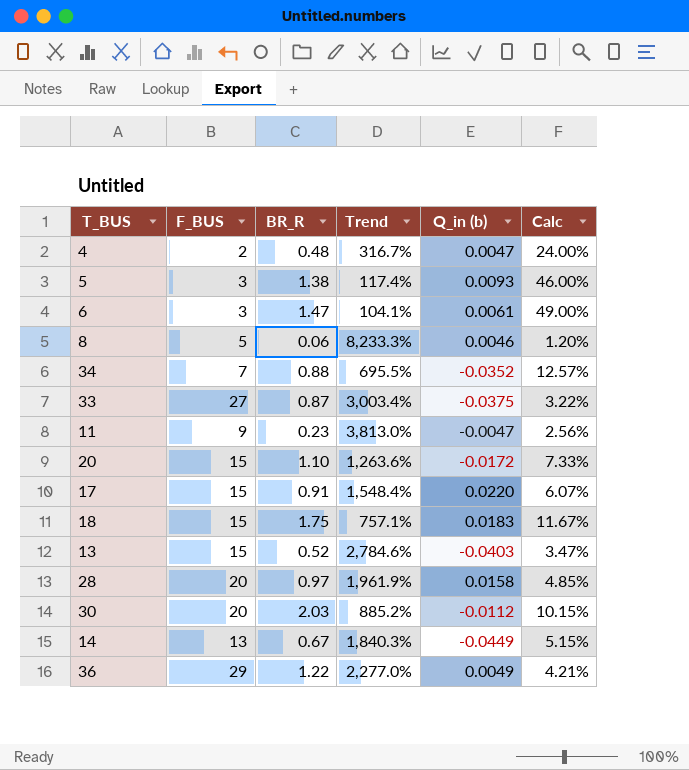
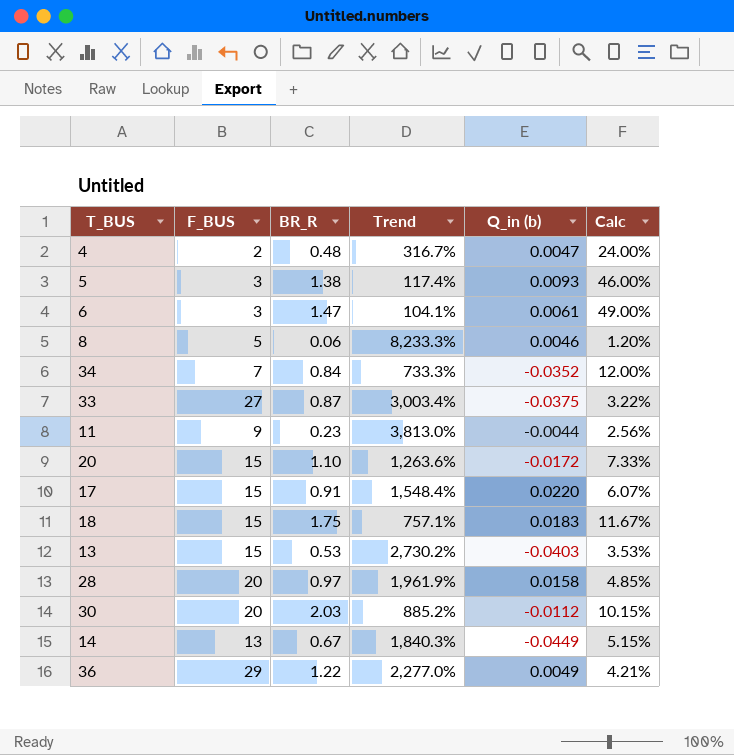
34 | BR_R: 0.88 -> 0.84
34 | Trend: 695.5% -> 733.3%
34 | Calc: 12.57% -> 12.00%
11 | Q_in (b): -0.0047 -> -0.0044
13 | BR_R: 0.52 -> 0.53
13 | Trend: 2,784.6% -> 2,730.2%
13 | Calc: 3.47% -> 3.53%

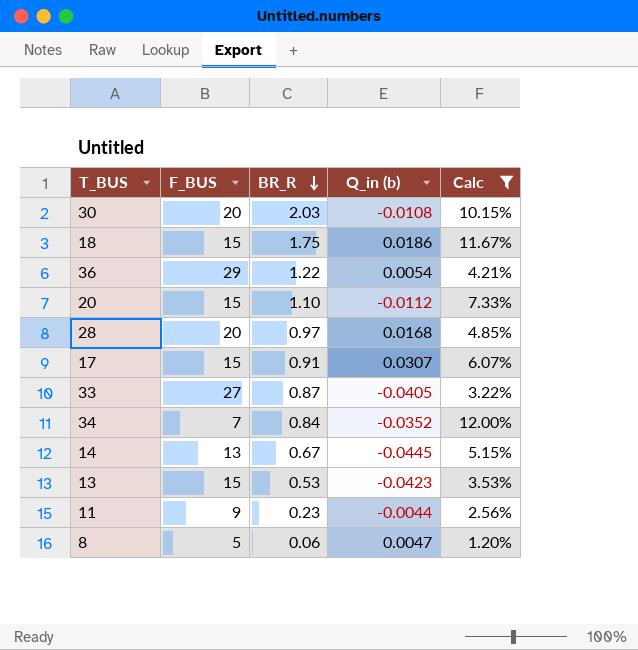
filter: none -> Calc <= 12.00%
row order: none -> BR_R descending
column Trend | formula: ([F_BUS] - [BR_R]) / [BR_R] -> none
30 | Q_in (b): -0.0112 -> -0.0108
18 | Q_in (b): 0.0183 -> 0.0186
36 | Q_in (b): 0.0049 -> 0.0054
20 | Q_in (b): -0.0172 -> -0.0112
28 | Q_in (b): 0.0158 -> 0.0168
17 | Q_in (b): 0.0220 -> 0.0307
33 | Q_in (b): -0.0375 -> -0.0405
14 | Q_in (b): -0.0449 -> -0.0445
13 | Q_in (b): -0.0403 -> -0.0423
8 | Q_in (b): 0.0046 -> 0.0047

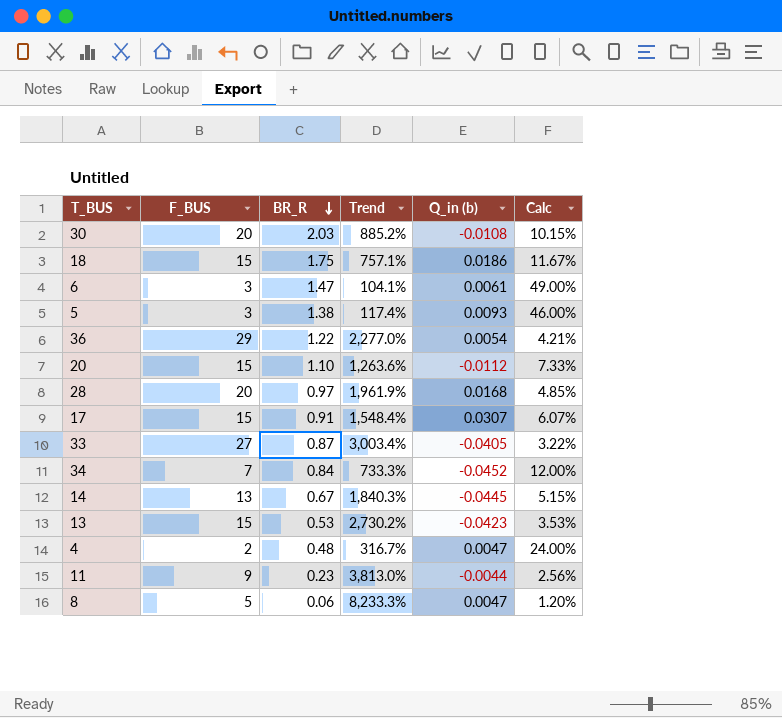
filter: Calc <= 12.00% -> none
column Trend | formula: none -> ([F_BUS] - [BR_R]) / [BR_R]
34 | Q_in (b): -0.0352 -> -0.0452

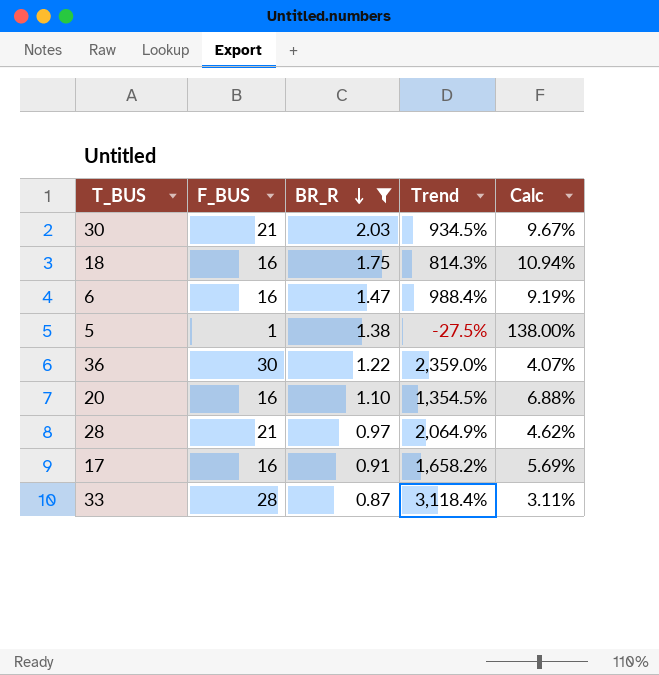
filter: none -> BR_R >= 0.87
column Q_in (b) | position: 5 -> none
30 | F_BUS: 20 -> 21
30 | Trend: 885.2% -> 934.5%
30 | Calc: 10.15% -> 9.67%
18 | F_BUS: 15 -> 16
18 | Trend: 757.1% -> 814.3%
18 | Calc: 11.67% -> 10.94%
6 | F_BUS: 3 -> 16
6 | Trend: 104.1% -> 988.4%
6 | Calc: 49.00% -> 9.19%
5 | F_BUS: 3 -> 1
5 | Trend: 117.4% -> -27.5%
5 | Calc: 46.00% -> 138.00%
36 | F_BUS: 29 -> 30
36 | Trend: 2,277.0% -> 2,359.0%
36 | Calc: 4.21% -> 4.07%
20 | F_BUS: 15 -> 16
20 | Trend: 1,263.6% -> 1,354.5%
20 | Calc: 7.33% -> 6.88%
28 | F_BUS: 20 -> 21
28 | Trend: 1,961.9% -> 2,064.9%
28 | Calc: 4.85% -> 4.62%
17 | F_BUS: 15 -> 16
17 | Trend: 1,548.4% -> 1,658.2%
17 | Calc: 6.07% -> 5.69%
33 | F_BUS: 27 -> 28
33 | Trend: 3,003.4% -> 3,118.4%
33 | Calc: 3.22% -> 3.11%

